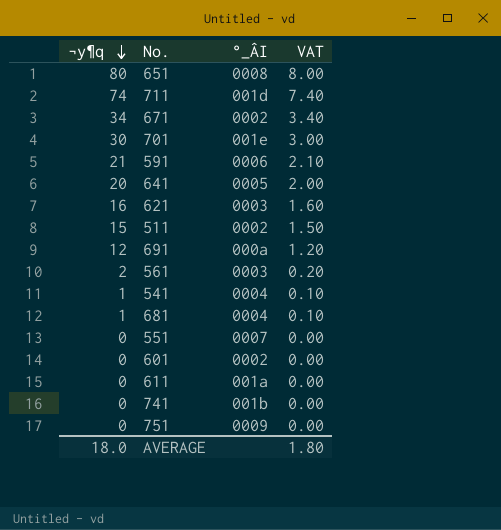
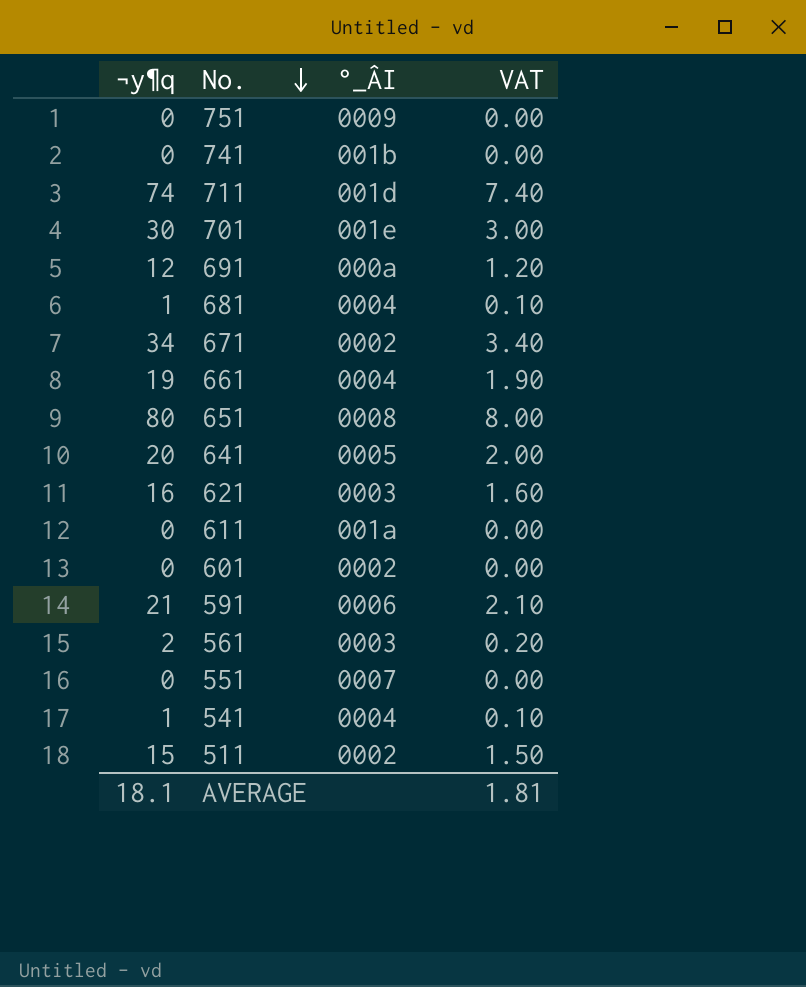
row order: ¬y¶q descending -> No. descending
row 661: none -> 19 | 0004 | 1.90
AVERAGE | ¬y¶q: 18.0 -> 18.1
AVERAGE | VAT: 1.80 -> 1.81

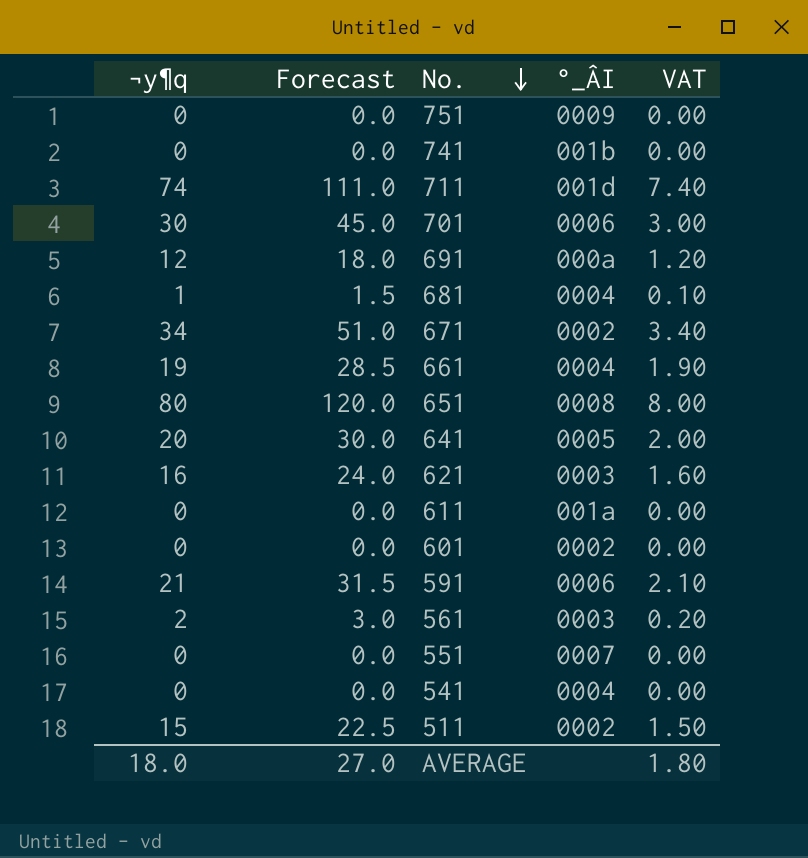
column Forecast | formula: none -> [¬y¶q] * 1.5
701 | °_ÂI: 001e -> 0006
541 | ¬y¶q: 1 -> 0
541 | VAT: 0.10 -> 0.00
AVERAGE | ¬y¶q: 18.1 -> 18.0
AVERAGE | VAT: 1.81 -> 1.80

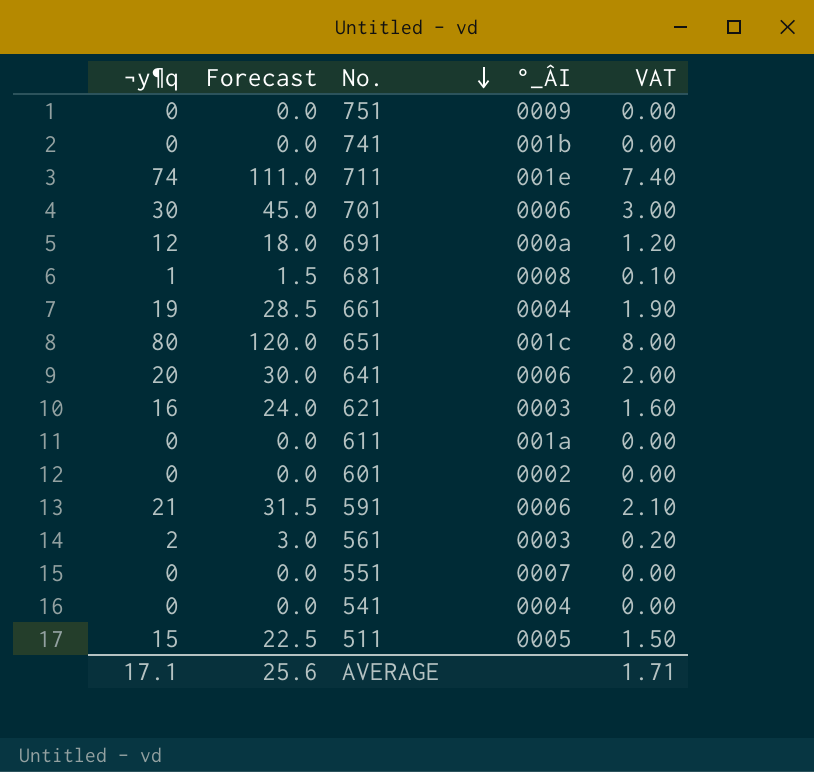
row 671: 34 | 51.0 | 0002 | 3.40 -> none
711 | °_ÂI: 001d -> 001e
681 | °_ÂI: 0004 -> 0008
651 | °_ÂI: 0008 -> 001c
641 | °_ÂI: 0005 -> 0006
511 | °_ÂI: 0002 -> 0005
AVERAGE | ¬y¶q: 18.0 -> 17.1
AVERAGE | Forecast: 27.0 -> 25.6
AVERAGE | VAT: 1.80 -> 1.71

